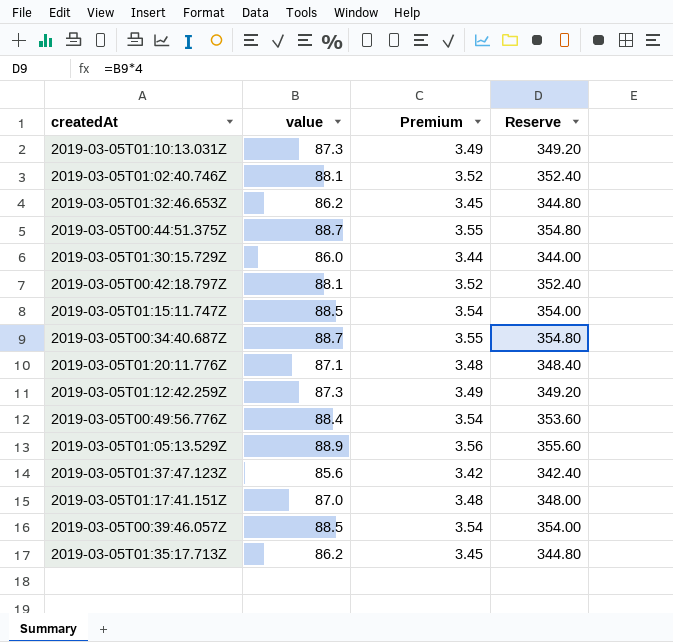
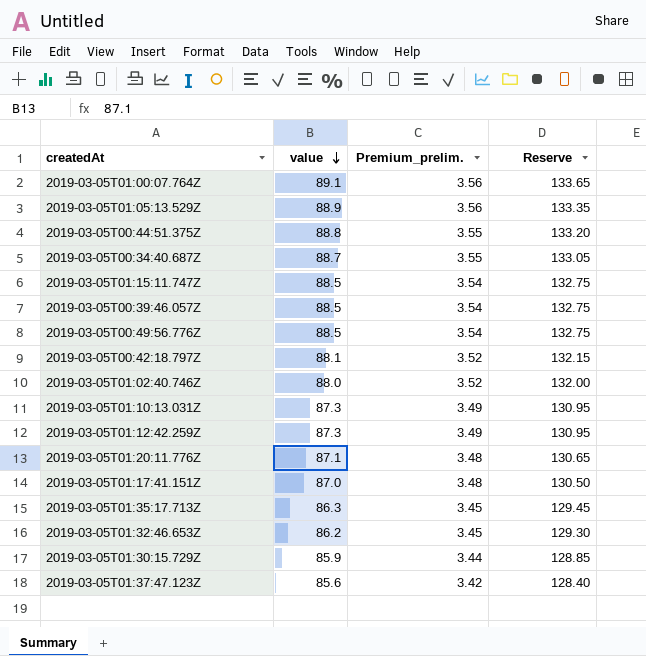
row order: none -> value descending
column name: Premium -> Premium_prelim.
column Reserve | formula: [value] * 4 -> [value] * 1.5
row 2019-03-05T01:00:07.764Z: none -> 89.1 | 3.56 | 133.65
2019-03-05T00:44:51.375Z | value: 88.7 -> 88.8
2019-03-05T00:49:56.776Z | value: 88.4 -> 88.5
2019-03-05T01:02:40.746Z | value: 88.1 -> 88.0
2019-03-05T01:35:17.713Z | value: 86.2 -> 86.3
2019-03-05T01:30:15.729Z | value: 86.0 -> 85.9

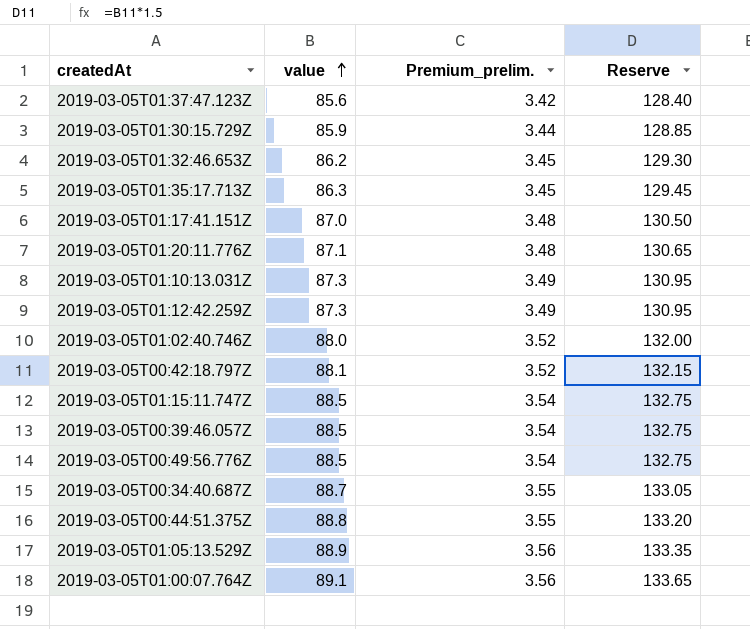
row order: value descending -> value ascending

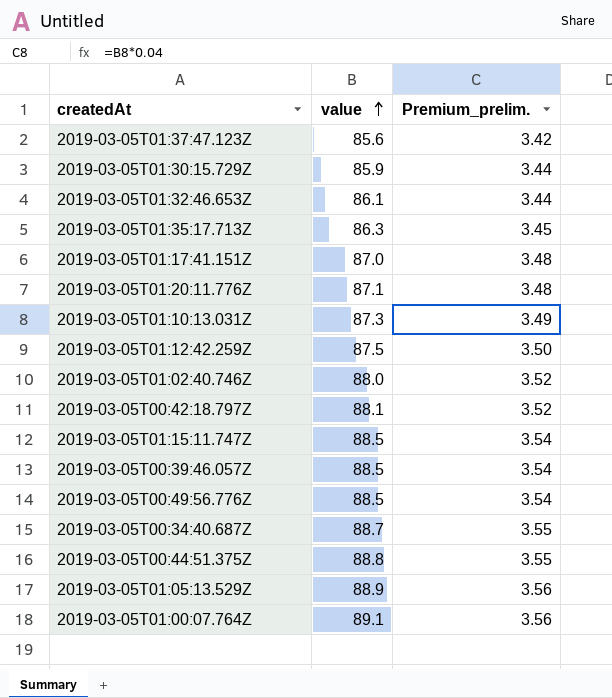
column Reserve | formula: [value] * 1.5 -> none
2019-03-05T01:32:46.653Z | value: 86.2 -> 86.1
2019-03-05T01:32:46.653Z | Premium_prelim.: 3.45 -> 3.44
2019-03-05T01:12:42.259Z | value: 87.3 -> 87.5
2019-03-05T01:12:42.259Z | Premium_prelim.: 3.49 -> 3.50

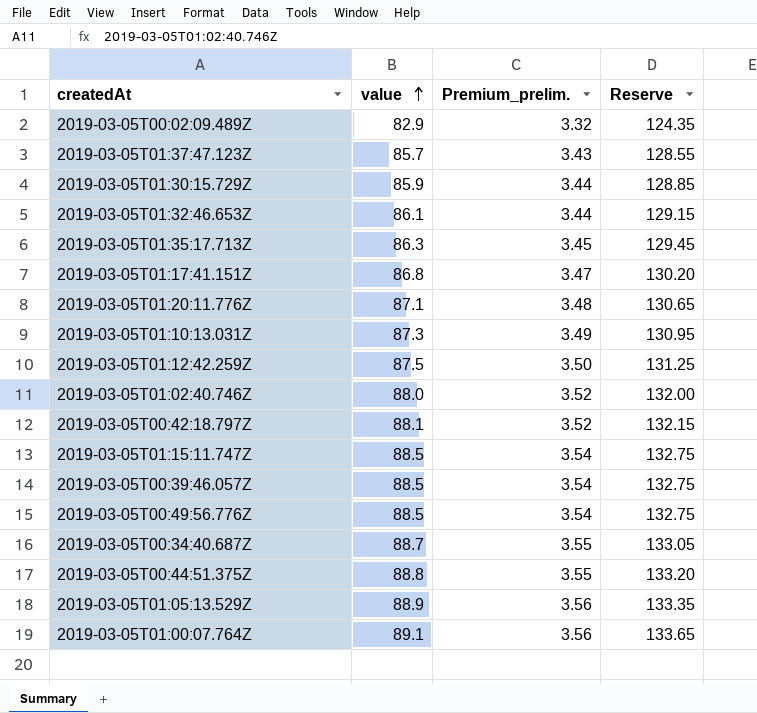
column Reserve | formula: none -> [value] * 1.5
row 2019-03-05T00:02:09.489Z: none -> 82.9 | 3.32 | 124.35
2019-03-05T01:37:47.123Z | value: 85.6 -> 85.7
2019-03-05T01:37:47.123Z | Premium_prelim.: 3.42 -> 3.43
2019-03-05T01:17:41.151Z | value: 87.0 -> 86.8
2019-03-05T01:17:41.151Z | Premium_prelim.: 3.48 -> 3.47

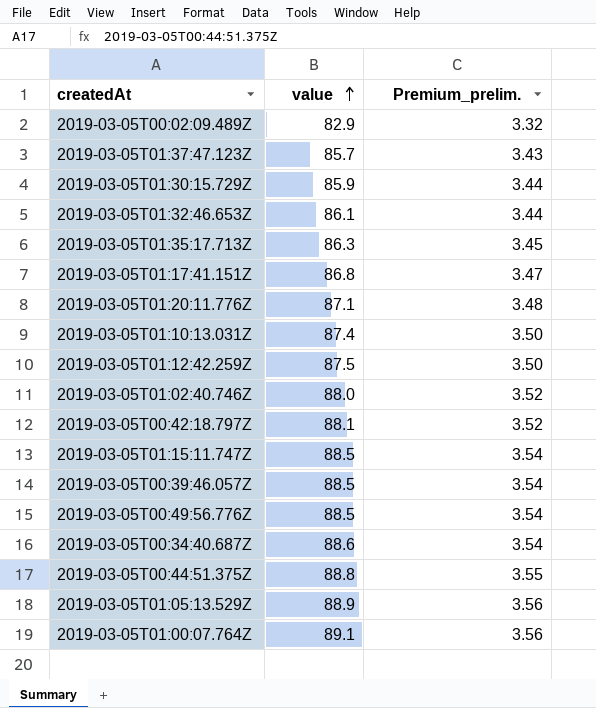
column Reserve | formula: [value] * 1.5 -> none
2019-03-05T01:10:13.031Z | value: 87.3 -> 87.4
2019-03-05T01:10:13.031Z | Premium_prelim.: 3.49 -> 3.50
2019-03-05T00:34:40.687Z | value: 88.7 -> 88.6
2019-03-05T00:34:40.687Z | Premium_prelim.: 3.55 -> 3.54

